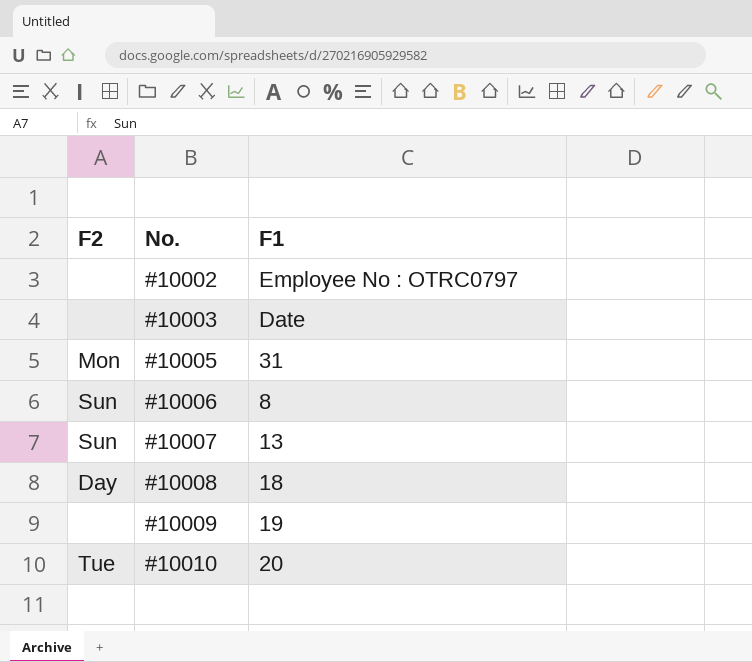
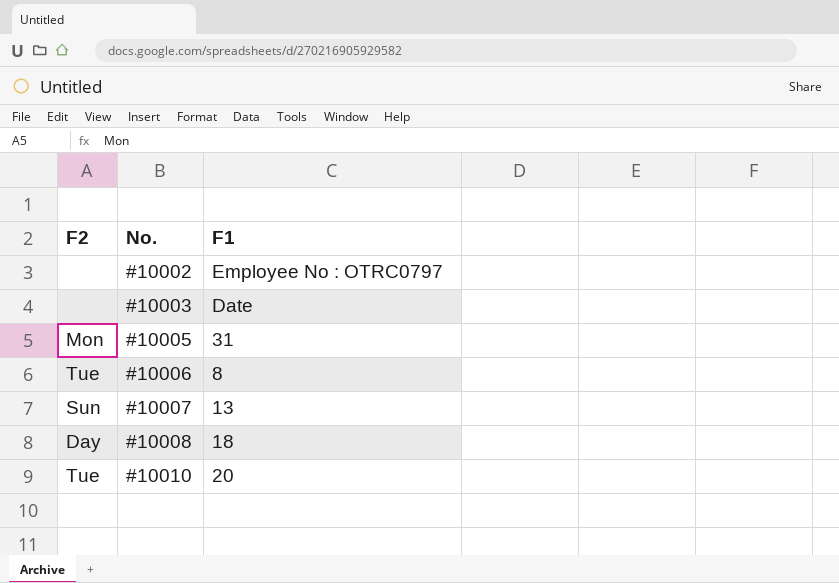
row #10009: none | 19 -> none
#10006 | F2: Sun -> Tue

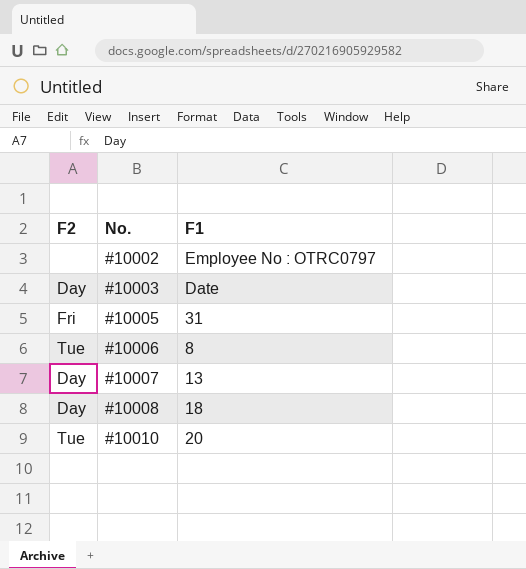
#10003 | F2: none -> Day
#10005 | F2: Mon -> Fri
#10007 | F2: Sun -> Day

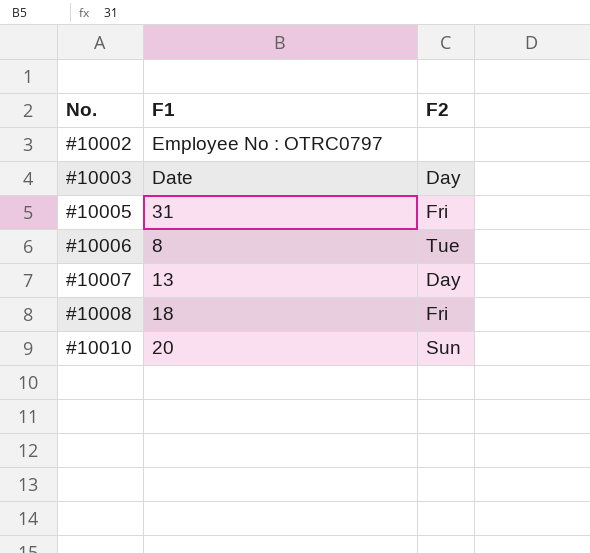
column F2 | position: 1 -> 3
#10008 | F2: Day -> Fri
#10010 | F2: Tue -> Sun

